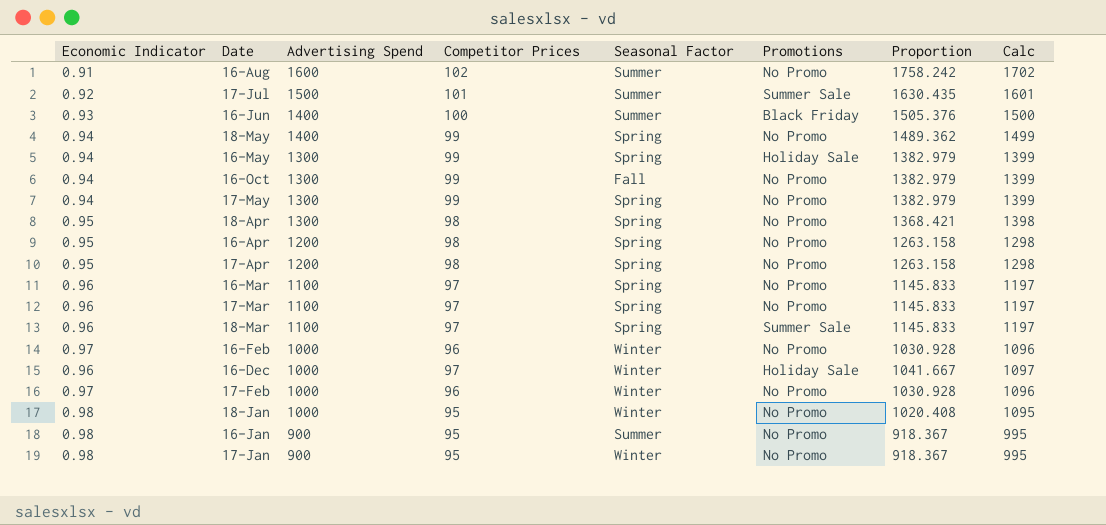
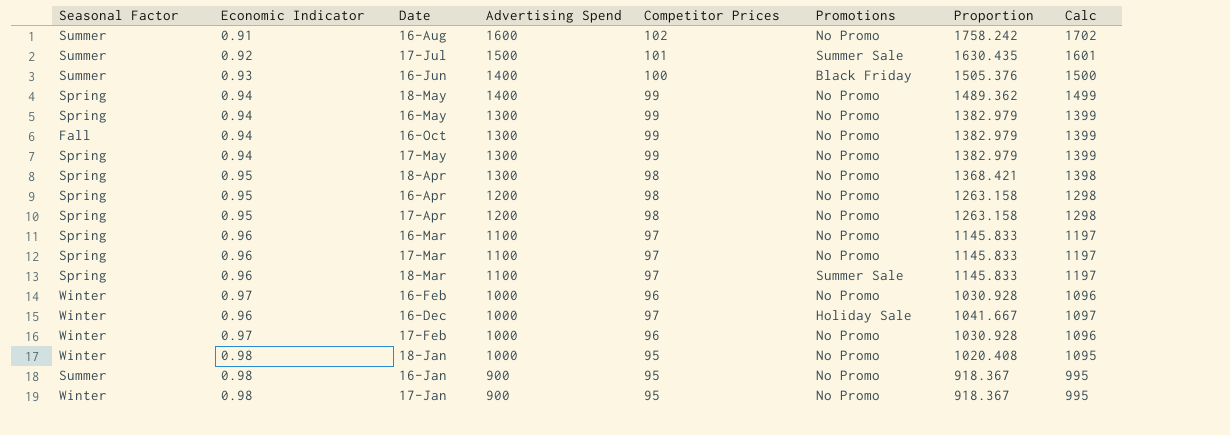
column Seasonal Factor | position: 5 -> 1
16-May | Promotions: Holiday Sale -> No Promo

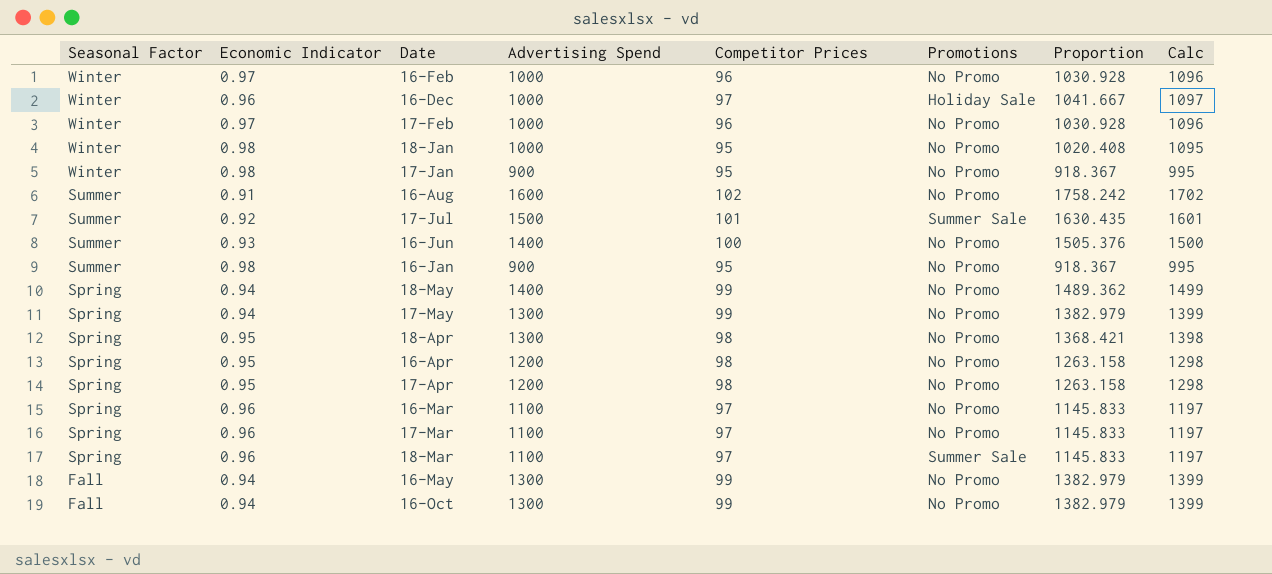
row order: Advertising Spend descending -> Seasonal Factor descending
16-Jun | Promotions: Black Friday -> No Promo
16-May | Seasonal Factor: Spring -> Fall

